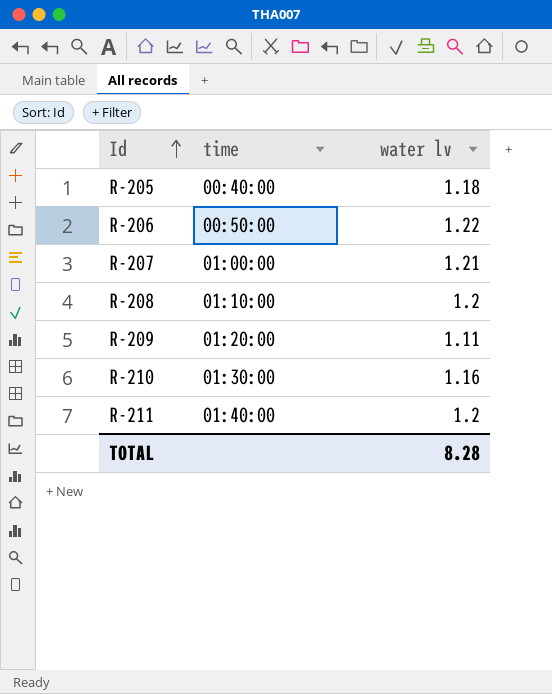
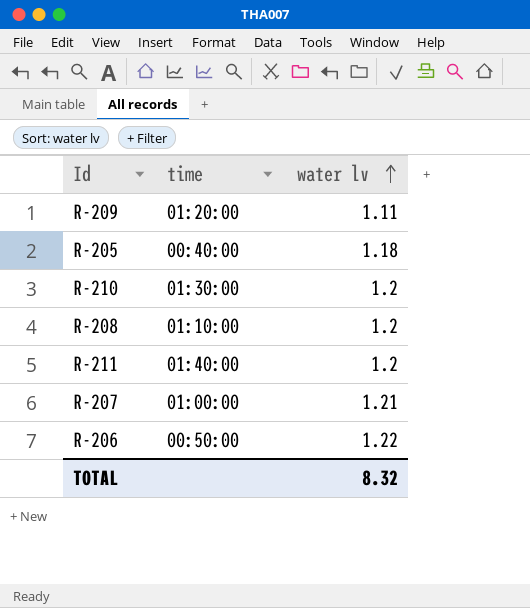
row order: Id ascending -> water lv ascending
R-210 | water lv: 1.16 -> 1.2
TOTAL | water lv: 8.28 -> 8.32

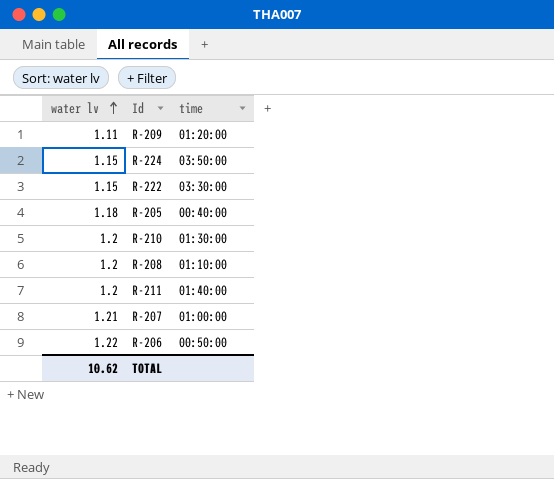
column water lv | position: 3 -> 1
row R-224: none -> 1.15 | 03:50:00
row R-222: none -> 1.15 | 03:30:00
TOTAL | water lv: 8.32 -> 10.62

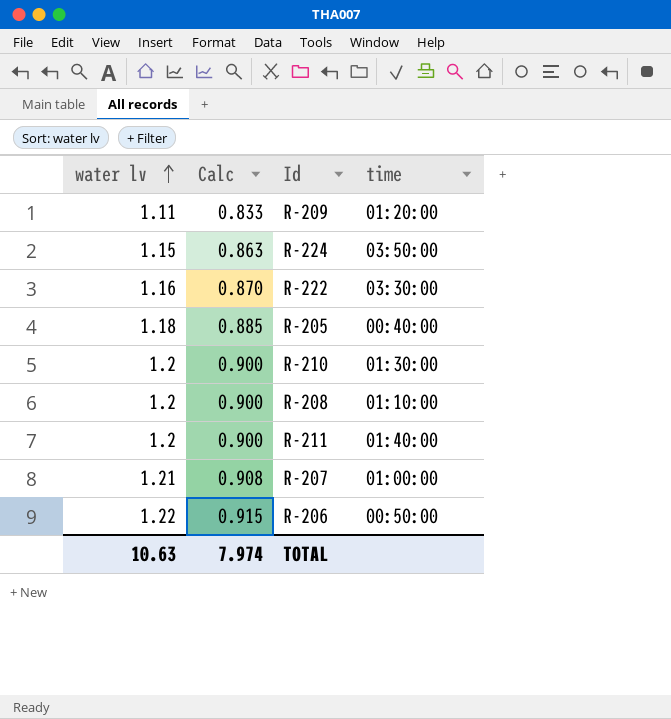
column Calc | formula: none -> [water lv] * 0.75
R-222 | water lv: 1.15 -> 1.16
TOTAL | water lv: 10.62 -> 10.63

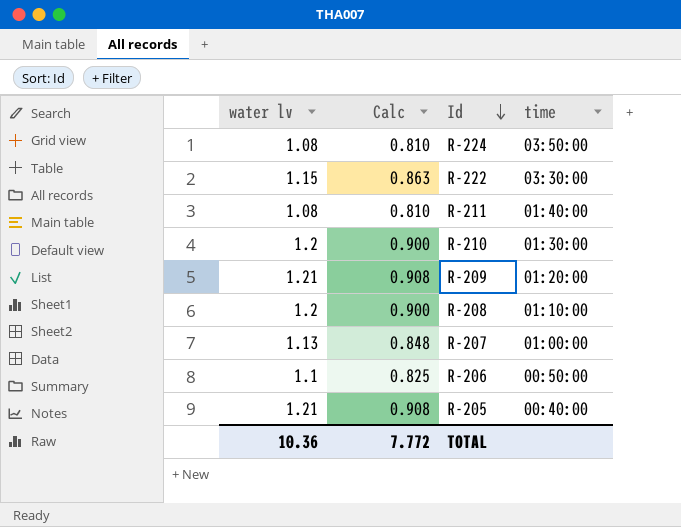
row order: water lv ascending -> Id descending
R-224 | water lv: 1.15 -> 1.08
R-224 | Calc: 0.863 -> 0.810
R-222 | water lv: 1.16 -> 1.15
R-222 | Calc: 0.870 -> 0.863
R-211 | water lv: 1.2 -> 1.08
R-211 | Calc: 0.900 -> 0.810
R-209 | water lv: 1.11 -> 1.21
R-209 | Calc: 0.833 -> 0.908
R-207 | water lv: 1.21 -> 1.13
R-207 | Calc: 0.908 -> 0.848
R-206 | water lv: 1.22 -> 1.1
R-206 | Calc: 0.915 -> 0.825
R-205 | water lv: 1.18 -> 1.21
R-205 | Calc: 0.885 -> 0.908
TOTAL | water lv: 10.63 -> 10.36
TOTAL | Calc: 7.974 -> 7.772

